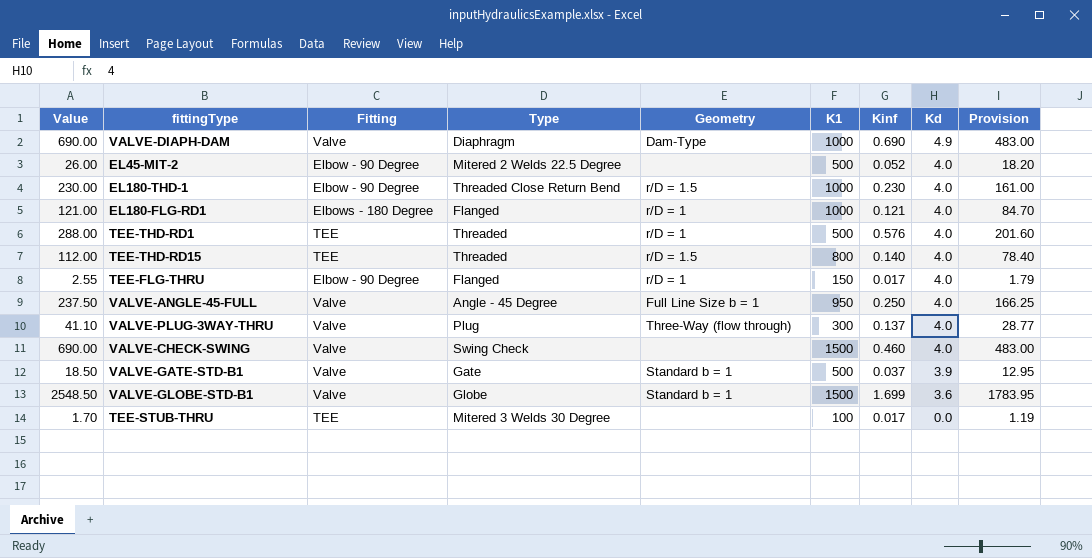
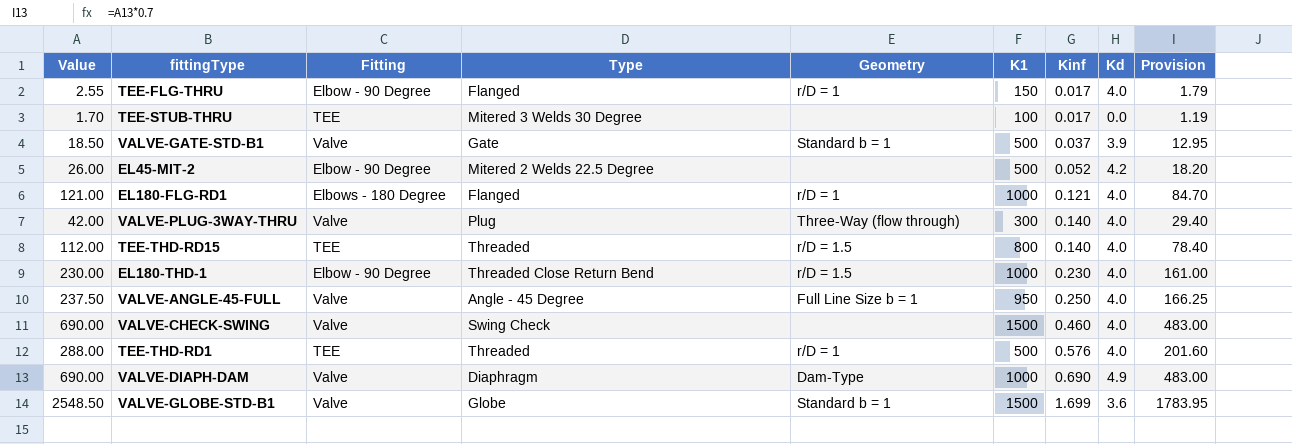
row order: Kd descending -> Kinf ascending
EL45-MIT-2 | Kd: 4.0 -> 4.2
VALVE-PLUG-3WAY-THRU | Value: 41.10 -> 42.00
VALVE-PLUG-3WAY-THRU | Kinf: 0.137 -> 0.140
VALVE-PLUG-3WAY-THRU | Provision: 28.77 -> 29.40

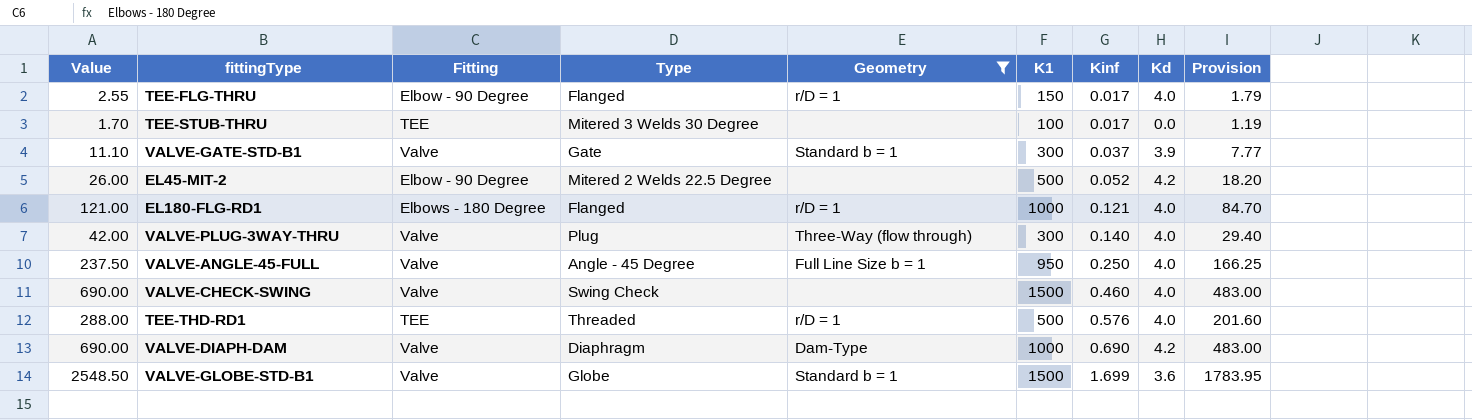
filter: none -> Geometry != r/D = 1.5
VALVE-GATE-STD-B1 | Value: 18.50 -> 11.10
VALVE-GATE-STD-B1 | K1: 500 -> 300
VALVE-GATE-STD-B1 | Provision: 12.95 -> 7.77
VALVE-DIAPH-DAM | Kd: 4.9 -> 4.2

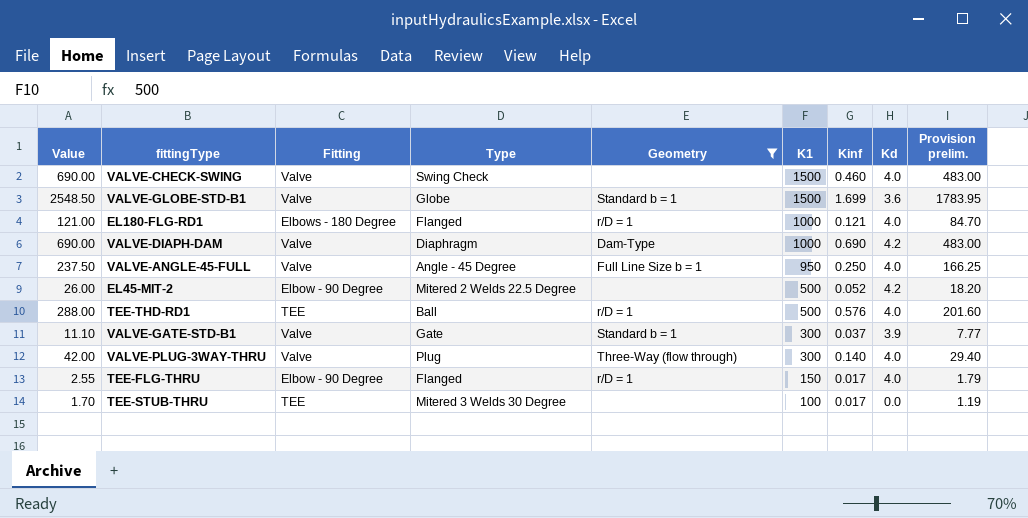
row order: Kinf ascending -> K1 descending
column name: Provision -> Provision prelim.
TEE-THD-RD1 | Type: Threaded -> Ball

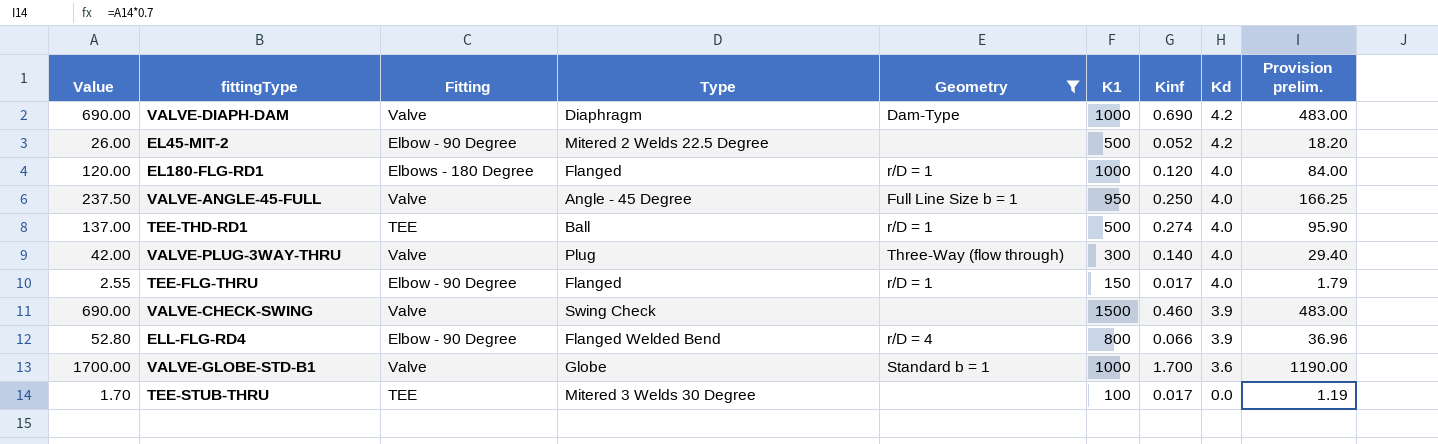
row order: K1 descending -> Kd descending
row VALVE-GATE-STD-B1: 11.10 | Valve | Gate | Standard b = 1 | 300 | 0.037 | 3.9 | 7.77 -> none
EL180-FLG-RD1 | Value: 121.00 -> 120.00
EL180-FLG-RD1 | Kinf: 0.121 -> 0.120
EL180-FLG-RD1 | Provision prelim.: 84.70 -> 84.00
TEE-THD-RD1 | Value: 288.00 -> 137.00
TEE-THD-RD1 | Kinf: 0.576 -> 0.274
TEE-THD-RD1 | Provision prelim.: 201.60 -> 95.90
VALVE-CHECK-SWING | Kd: 4.0 -> 3.9
row ELL-FLG-RD4: none -> 52.80 | Elbow - 90 Degree | Flanged Welded Bend | r/D = 4 | 800 | 0.066 | 3.9 | 36.96
VALVE-GLOBE-STD-B1 | Value: 2548.50 -> 1700.00
VALVE-GLOBE-STD-B1 | K1: 1500 -> 1000
VALVE-GLOBE-STD-B1 | Kinf: 1.699 -> 1.700
VALVE-GLOBE-STD-B1 | Provision prelim.: 1783.95 -> 1190.00

